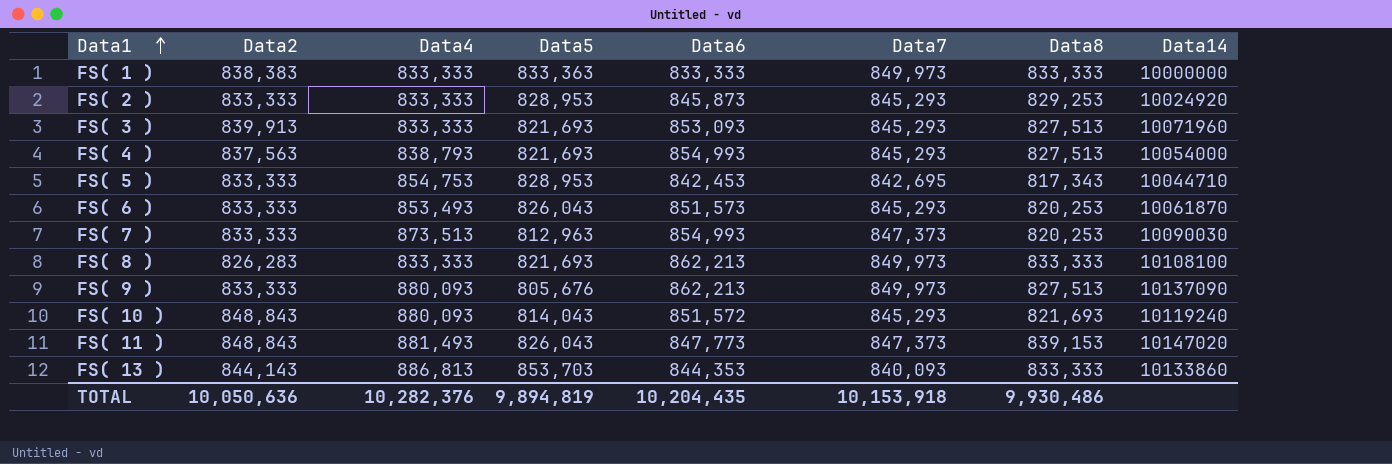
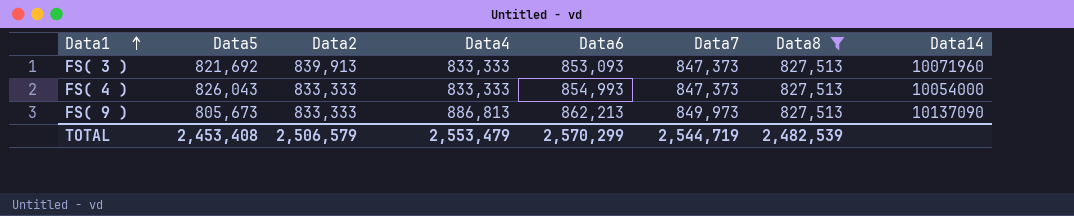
filter: none -> Data8 = 827,513
column Data5 | position: 4 -> 2
FS( 3 ) | Data5: 821,693 -> 821,692
FS( 3 ) | Data7: 845,293 -> 847,373
FS( 4 ) | Data5: 821,693 -> 826,043
FS( 4 ) | Data2: 837,563 -> 833,333
FS( 4 ) | Data4: 838,793 -> 833,333
FS( 4 ) | Data7: 845,293 -> 847,373
FS( 9 ) | Data5: 805,676 -> 805,673
FS( 9 ) | Data4: 880,093 -> 886,813
TOTAL | Data5: 9,894,819 -> 2,453,408
TOTAL | Data2: 10,050,636 -> 2,506,579
TOTAL | Data4: 10,282,376 -> 2,553,479
TOTAL | Data6: 10,204,435 -> 2,570,299
TOTAL | Data7: 10,153,918 -> 2,544,719
TOTAL | Data8: 9,930,486 -> 2,482,539

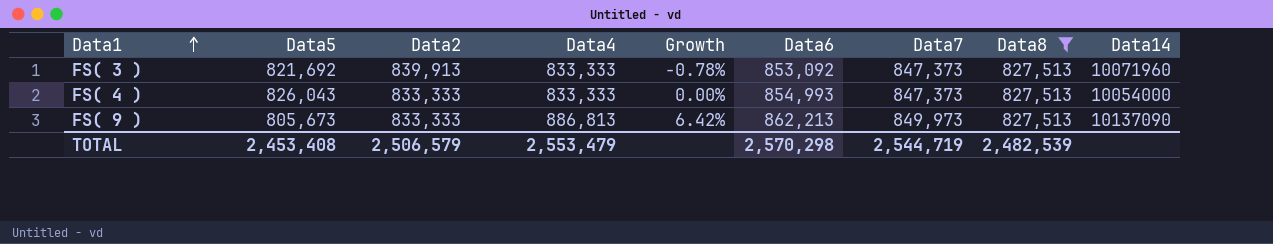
column Growth | formula: none -> ([Data4] - [Data2]) / [Data2]
FS( 3 ) | Data6: 853,093 -> 853,092
TOTAL | Data6: 2,570,299 -> 2,570,298

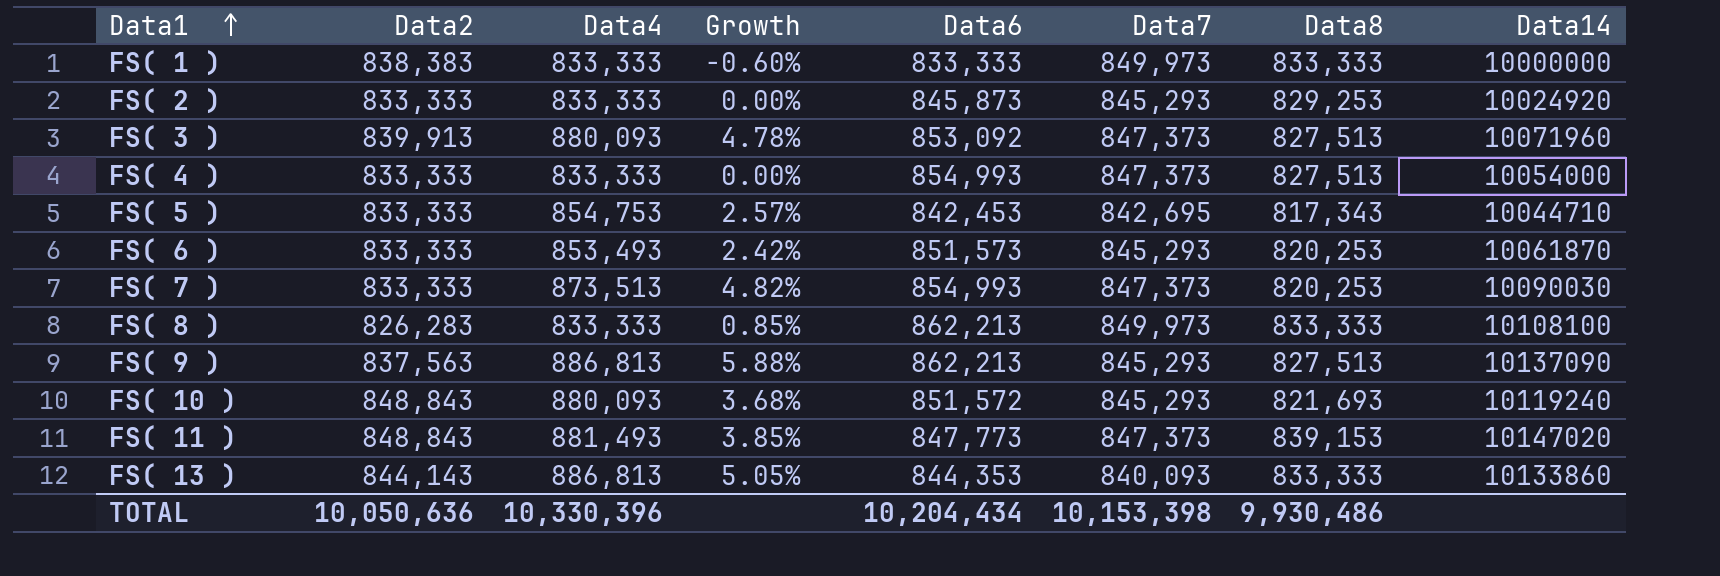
filter: Data8 = 827,513 -> none
column Data5 | position: 2 -> none
FS( 3 ) | Data4: 833,333 -> 880,093
FS( 3 ) | Growth: -0.78% -> 4.78%
FS( 9 ) | Data2: 833,333 -> 837,563
FS( 9 ) | Growth: 6.42% -> 5.88%
FS( 9 ) | Data7: 849,973 -> 845,293
TOTAL | Data2: 2,506,579 -> 10,050,636
TOTAL | Data4: 2,553,479 -> 10,330,396
TOTAL | Data6: 2,570,298 -> 10,204,434
TOTAL | Data7: 2,544,719 -> 10,153,398
TOTAL | Data8: 2,482,539 -> 9,930,486

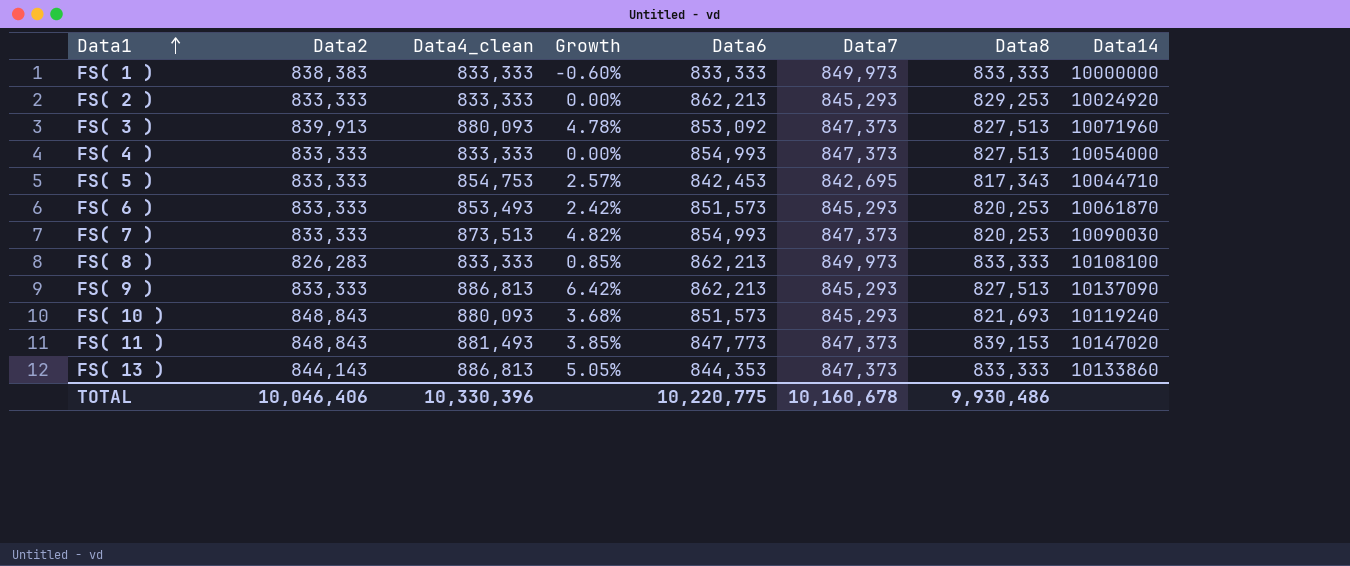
column name: Data4 -> Data4_clean
FS( 2 ) | Data6: 845,873 -> 862,213
FS( 9 ) | Data2: 837,563 -> 833,333
FS( 9 ) | Growth: 5.88% -> 6.42%
FS( 10 ) | Data6: 851,572 -> 851,573
FS( 13 ) | Data7: 840,093 -> 847,373
TOTAL | Data2: 10,050,636 -> 10,046,406
TOTAL | Data6: 10,204,434 -> 10,220,775
TOTAL | Data7: 10,153,398 -> 10,160,678

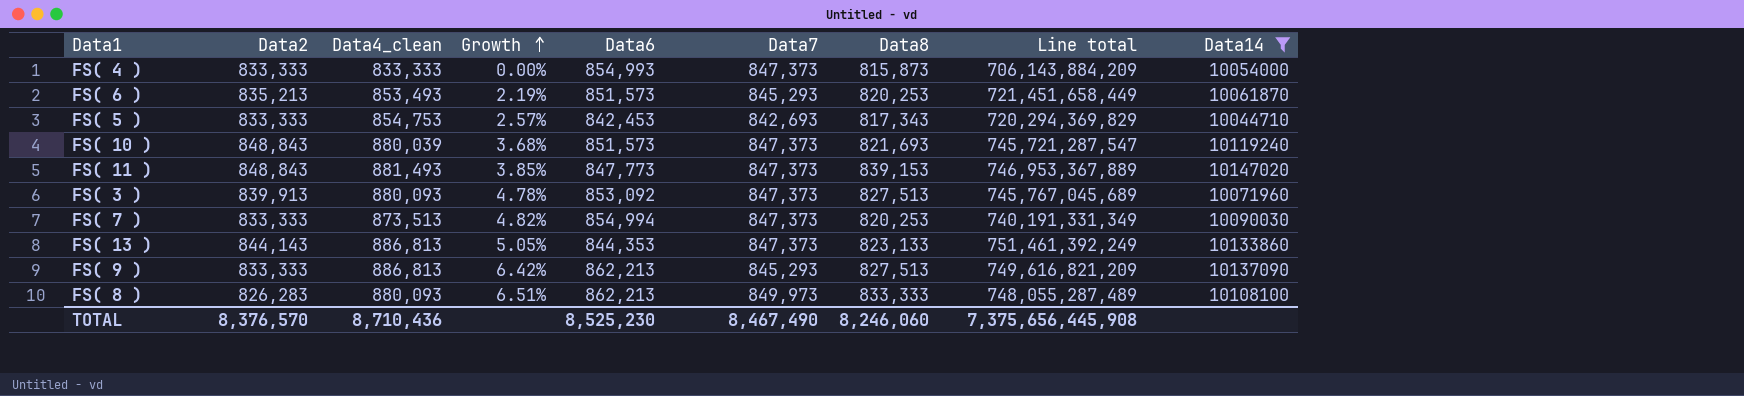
filter: none -> Data14 >= 10044710
row order: Data1 ascending -> Growth ascending
column Line total | formula: none -> [Data4_clean] * [Data7]
FS( 4 ) | Data8: 827,513 -> 815,873
FS( 6 ) | Data2: 833,333 -> 835,213
FS( 6 ) | Growth: 2.42% -> 2.19%
FS( 5 ) | Data7: 842,695 -> 842,693
FS( 10 ) | Data4_clean: 880,093 -> 880,039
FS( 10 ) | Data7: 845,293 -> 847,373
FS( 7 ) | Data6: 854,993 -> 854,994
FS( 13 ) | Data8: 833,333 -> 823,133
FS( 8 ) | Data4_clean: 833,333 -> 880,093
FS( 8 ) | Growth: 0.85% -> 6.51%
TOTAL | Data2: 10,046,406 -> 8,376,570
TOTAL | Data4_clean: 10,330,396 -> 8,710,436
TOTAL | Data6: 10,220,775 -> 8,525,230
TOTAL | Data7: 10,160,678 -> 8,467,490
TOTAL | Data8: 9,930,486 -> 8,246,060

